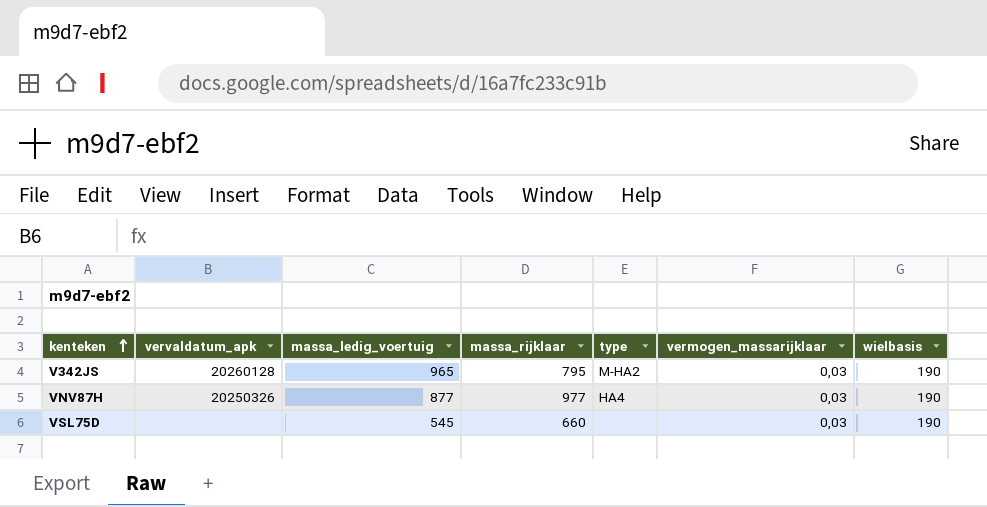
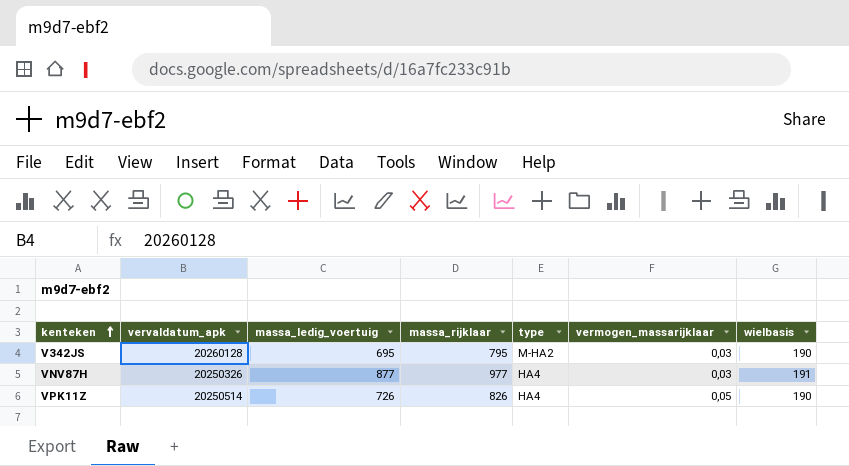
row VSL75D: none | 545 | 660 | none | 0,03 | 190 -> none
V342JS | massa_ledig_voertuig: 965 -> 695
VNV87H | wielbasis: 190 -> 191
row VPK11Z: none -> 20250514 | 726 | 826 | HA4 | 0,05 | 190

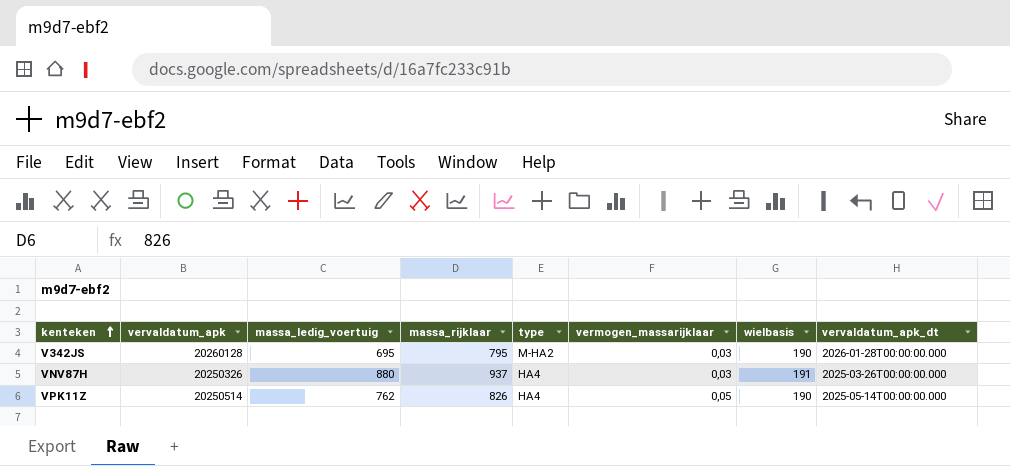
column vervaldatum_apk_dt | position: none -> 8
VNV87H | massa_ledig_voertuig: 877 -> 880
VNV87H | massa_rijklaar: 977 -> 937
VPK11Z | massa_ledig_voertuig: 726 -> 762

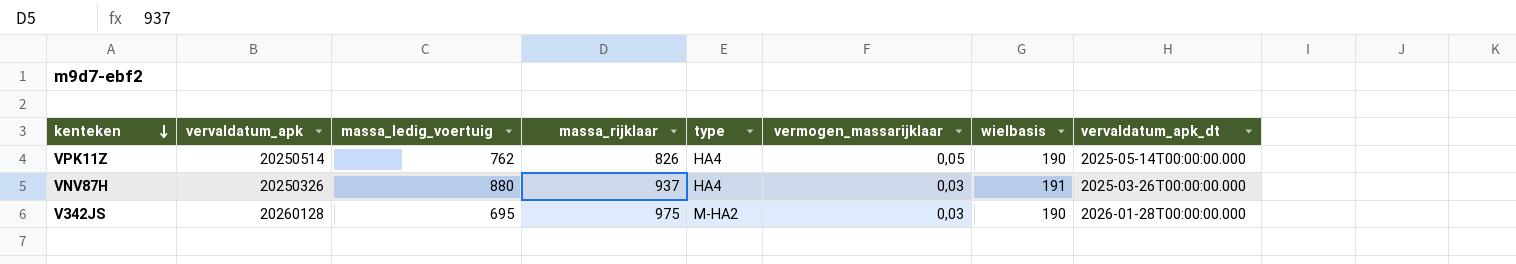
row order: kenteken ascending -> kenteken descending
V342JS | massa_rijklaar: 795 -> 975

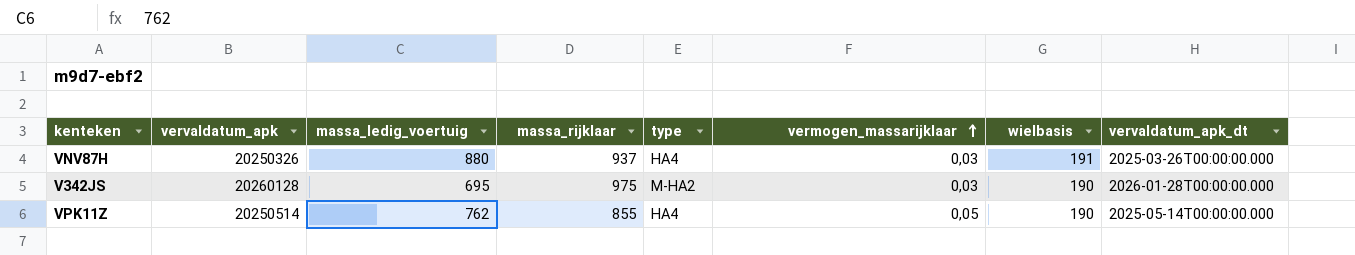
row order: kenteken descending -> vermogen_massarijklaar ascending
VPK11Z | massa_rijklaar: 826 -> 855

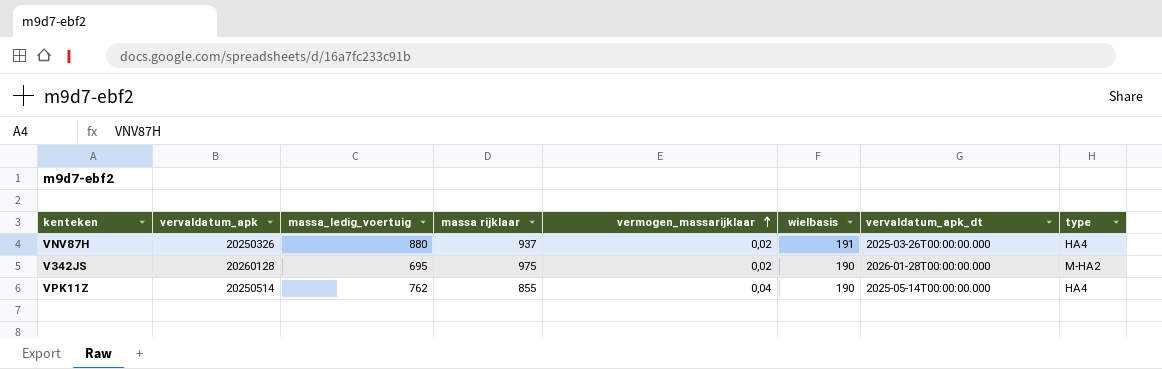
column name: massa_rijklaar -> massa rijklaar
column type | position: 5 -> 8
VNV87H | vermogen_massarijklaar: 0,03 -> 0,02
V342JS | vermogen_massarijklaar: 0,03 -> 0,02
VPK11Z | vermogen_massarijklaar: 0,05 -> 0,04

